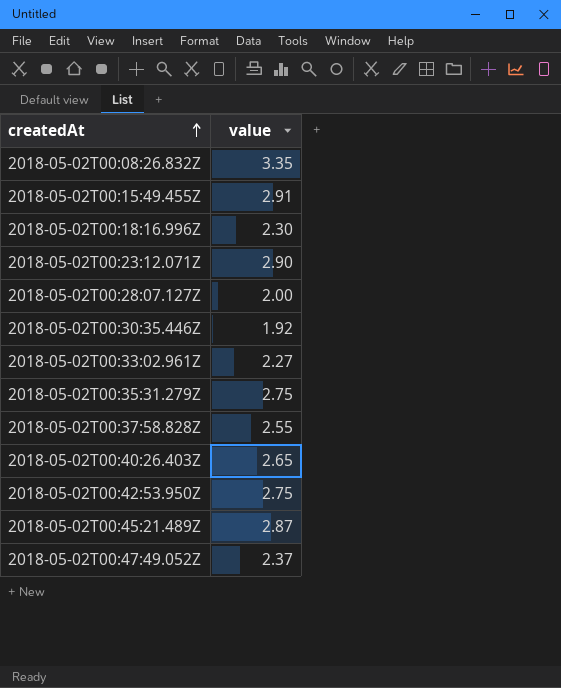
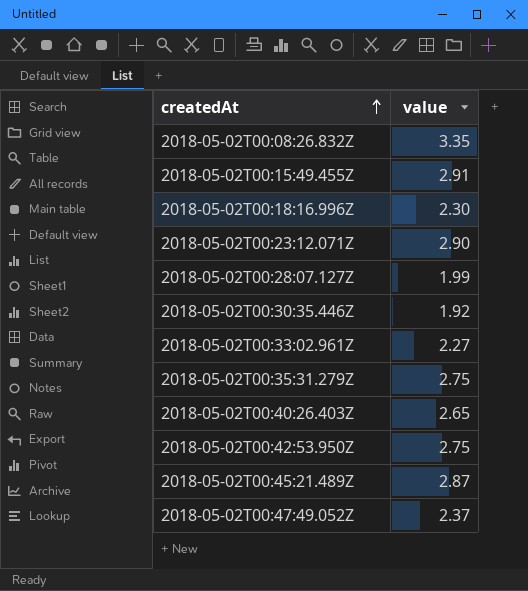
row 2018-05-02T00:37:58.828Z: 2.55 -> none
2018-05-02T00:28:07.127Z | value: 2.00 -> 1.99

